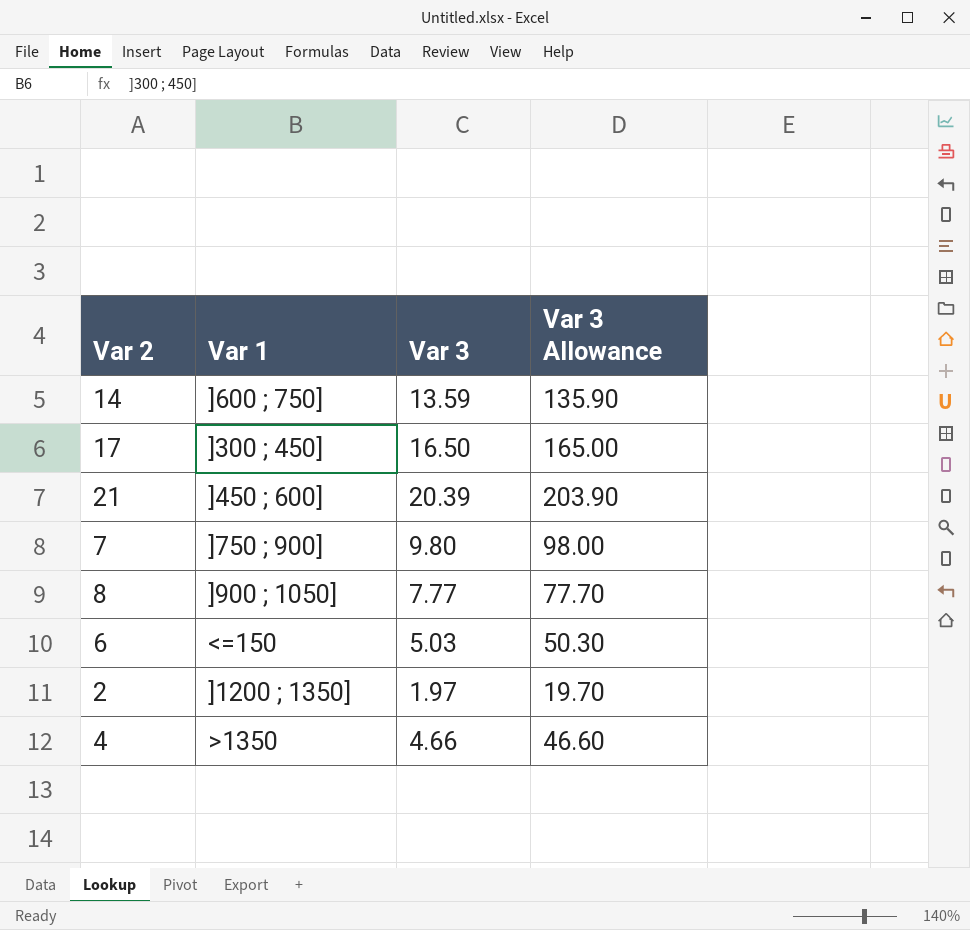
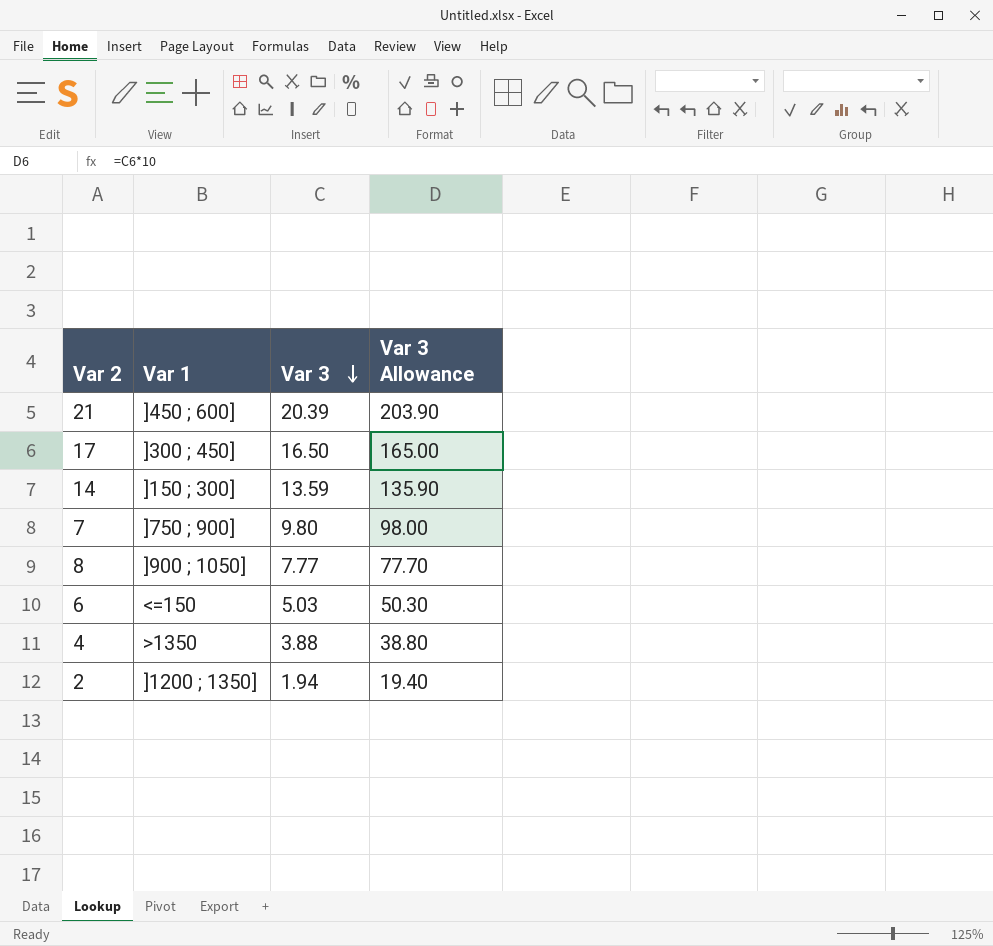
row order: none -> Var 3 descending
14 | Var 1: ]600 ; 750] -> ]150 ; 300]
4 | Var 3: 4.66 -> 3.88
4 | Var 3 Allowance: 46.60 -> 38.80
2 | Var 3: 1.97 -> 1.94
2 | Var 3 Allowance: 19.70 -> 19.40

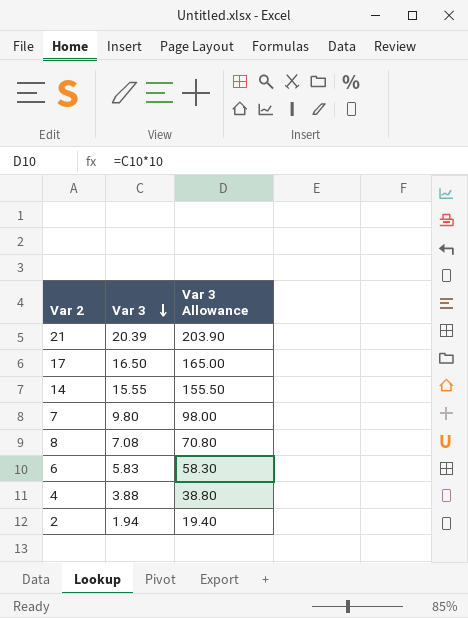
column Var 1 | position: 2 -> none
14 | Var 3: 13.59 -> 15.55
14 | Var 3 Allowance: 135.90 -> 155.50
8 | Var 3: 7.77 -> 7.08
8 | Var 3 Allowance: 77.70 -> 70.80
6 | Var 3: 5.03 -> 5.83
6 | Var 3 Allowance: 50.30 -> 58.30

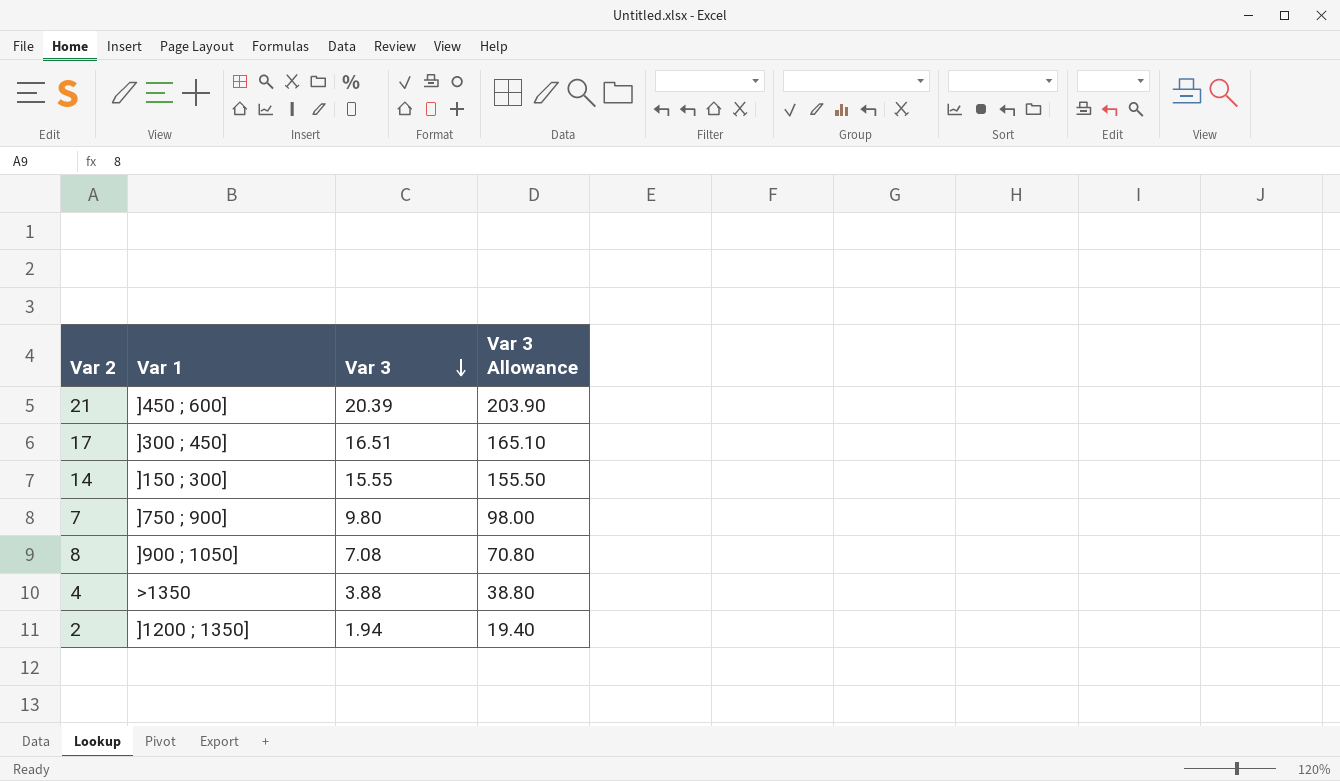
column Var 1 | position: none -> 2
row 6: 5.83 | 58.30 -> none
17 | Var 3: 16.50 -> 16.51
17 | Var 3 Allowance: 165.00 -> 165.10

